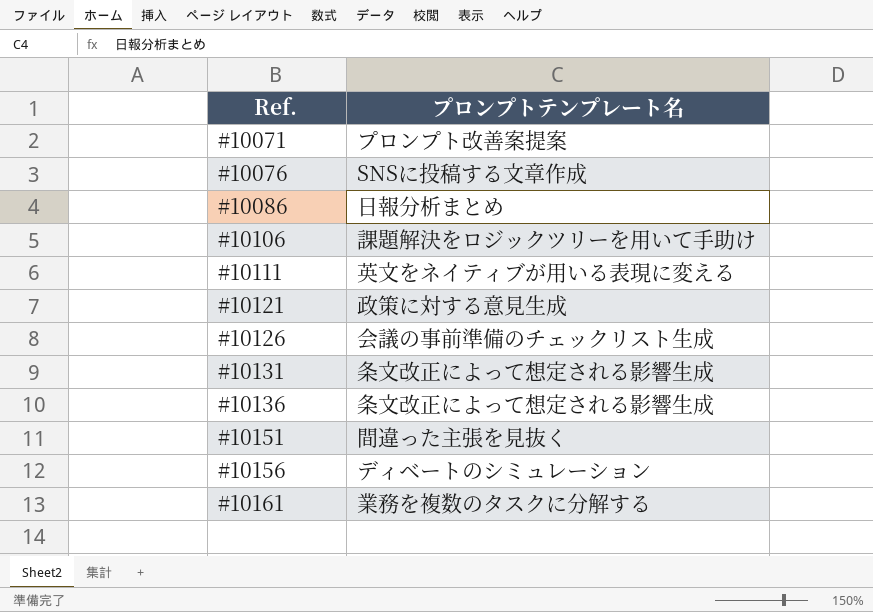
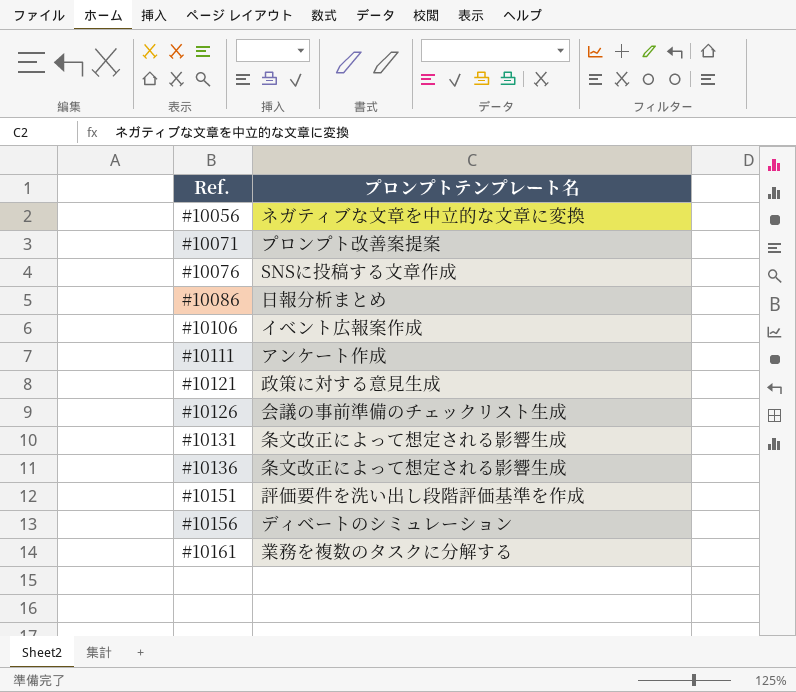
row #10056: none -> ネガティブな文章を中立的な文章に変換
#10106 | プロンプトテンプレート名: 課題解決をロジックツリーを用いて手助け -> イベント広報案作成
#10111 | プロンプトテンプレート名: 英文をネイティブが用いる表現に変える -> アンケート作成
#10151 | プロンプトテンプレート名: 間違った主張を見抜く -> 評価要件を洗い出し段階評価基準を作成

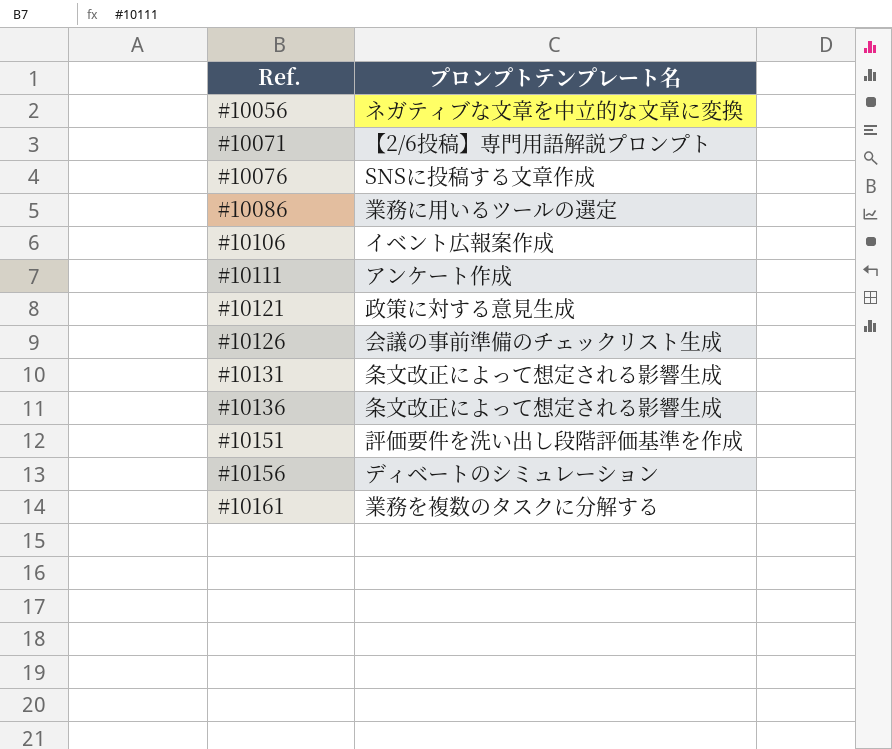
#10071 | プロンプトテンプレート名: プロンプト改善案提案 -> 【2/6投稿】専門用語解説プロンプト
#10086 | プロンプトテンプレート名: 日報分析まとめ -> 業務に用いるツールの選定

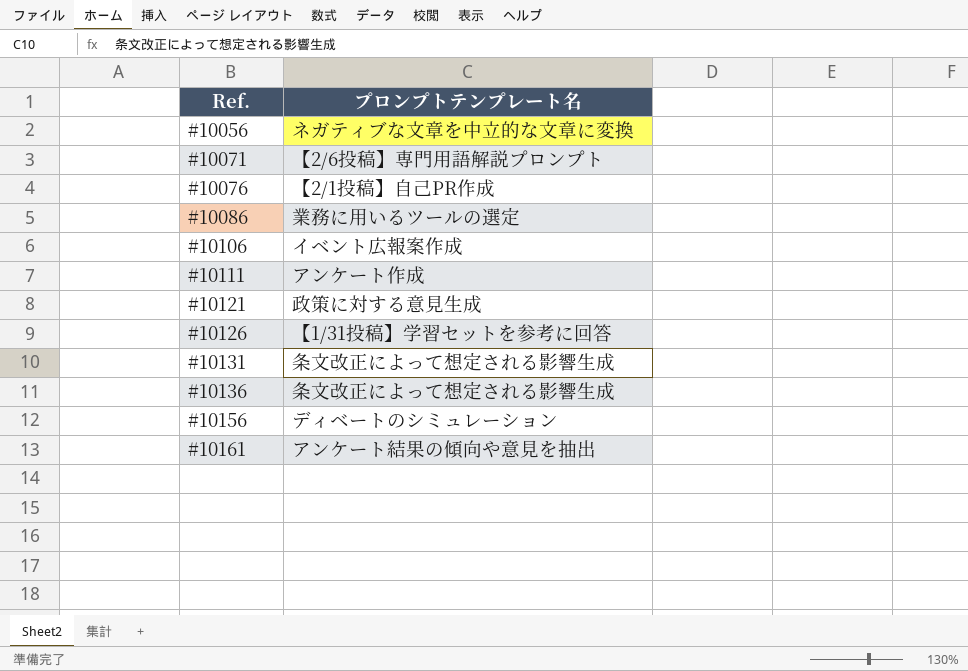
row #10151: 評価要件を洗い出し段階評価基準を作成 -> none
#10076 | プロンプトテンプレート名: SNSに投稿する文章作成 -> 【2/1投稿】自己PR作成
#10126 | プロンプトテンプレート名: 会議の事前準備のチェックリスト生成 -> 【1/31投稿】学習セットを参考に回答
#10161 | プロンプトテンプレート名: 業務を複数のタスクに分解する -> アンケート結果の傾向や意見を抽出

